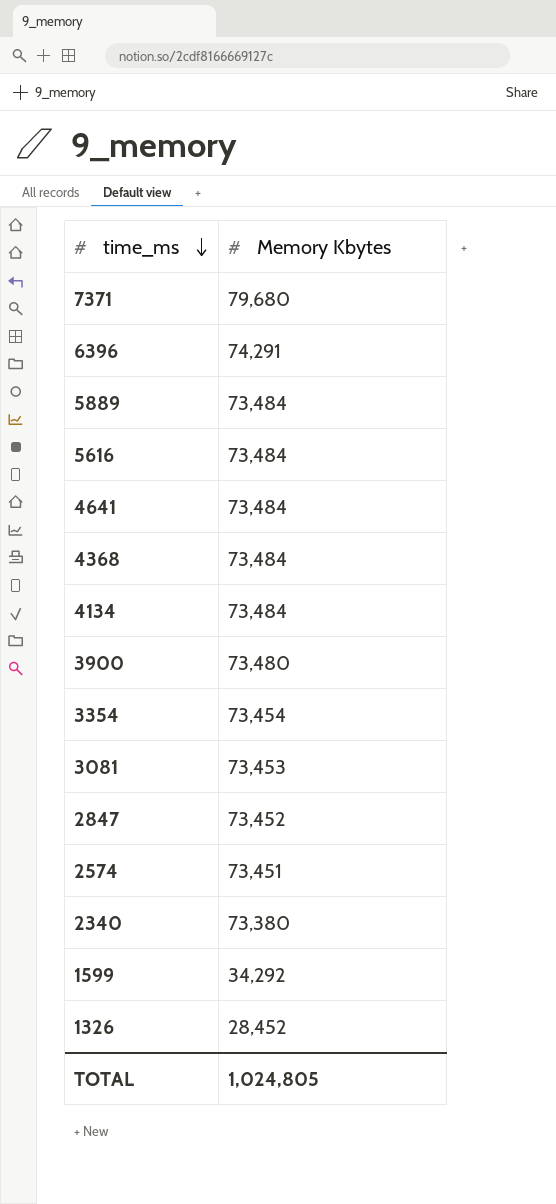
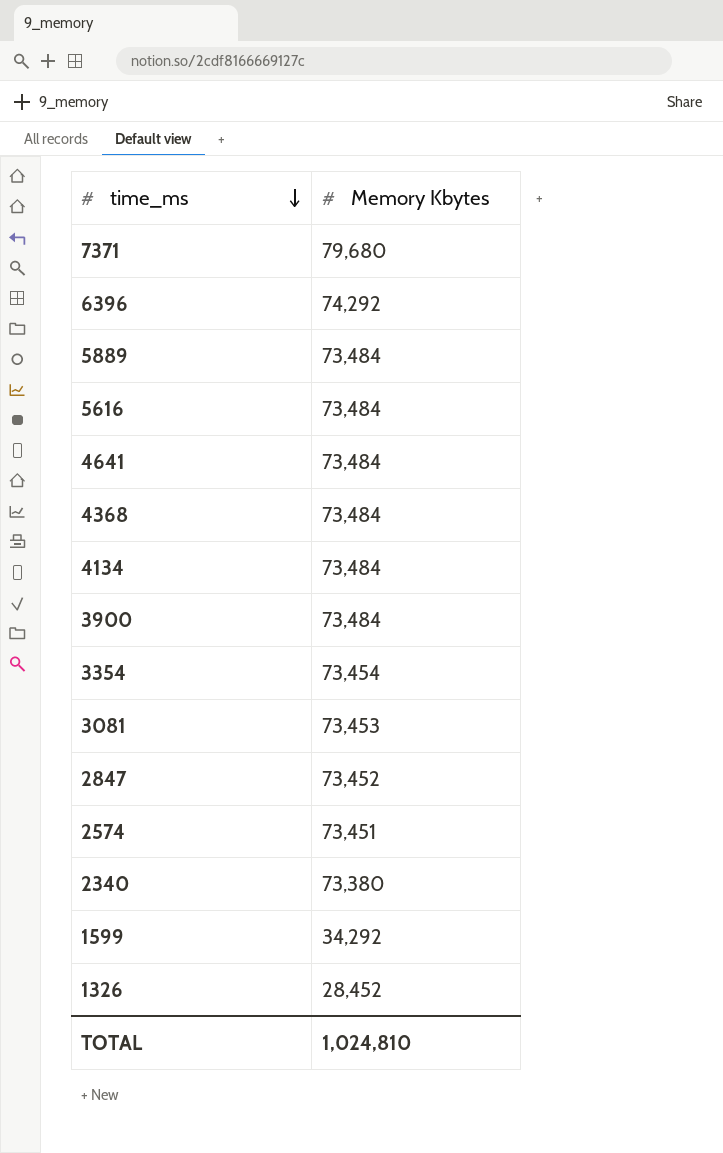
6396 | Memory Kbytes: 74,291 -> 74,292
3900 | Memory Kbytes: 73,480 -> 73,484
TOTAL | Memory Kbytes: 1,024,805 -> 1,024,810

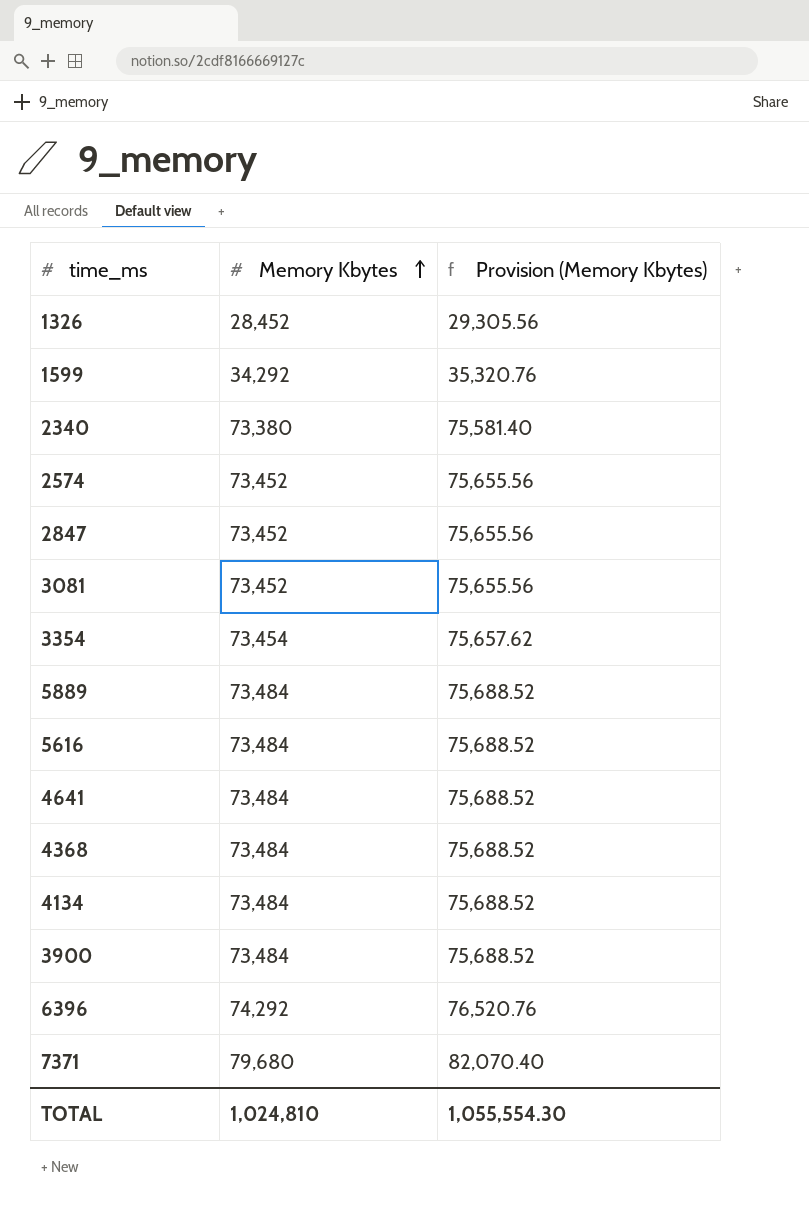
row order: time_ms descending -> Memory Kbytes ascending
column Provision (Memory Kbytes) | formula: none -> [Memory Kbytes] * 1.03
2574 | Memory Kbytes: 73,451 -> 73,452
3081 | Memory Kbytes: 73,453 -> 73,452

